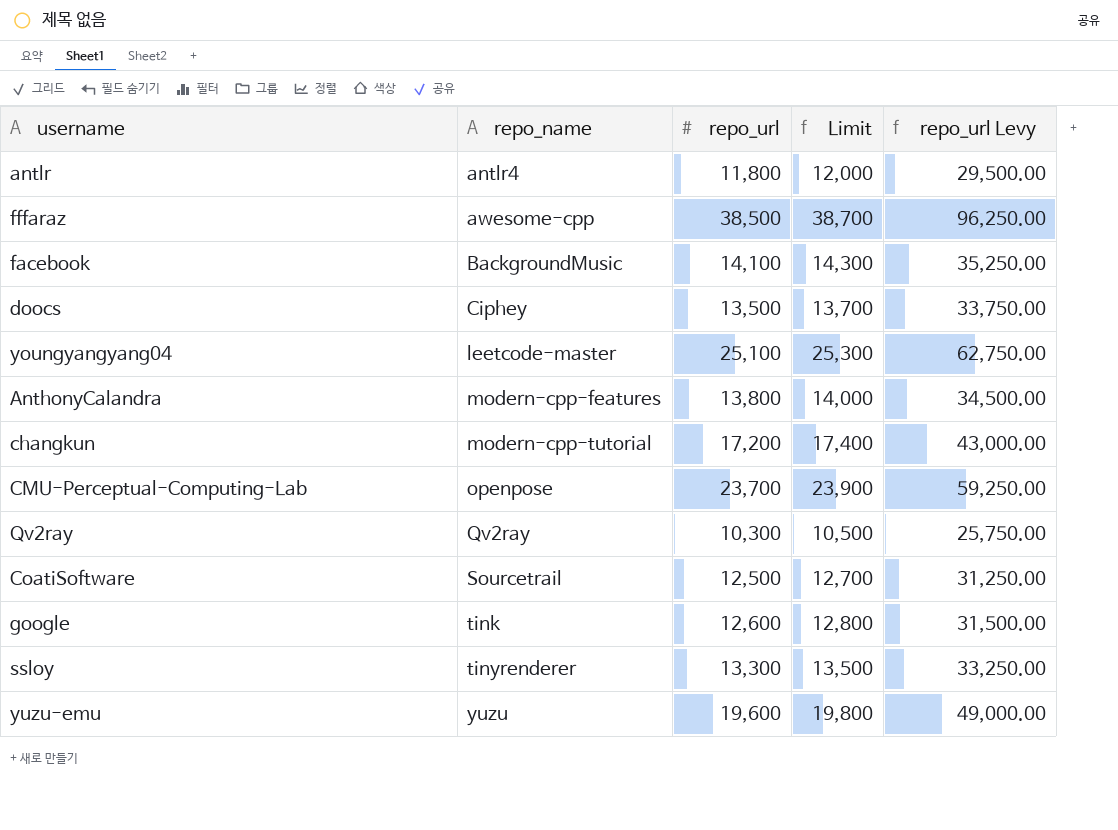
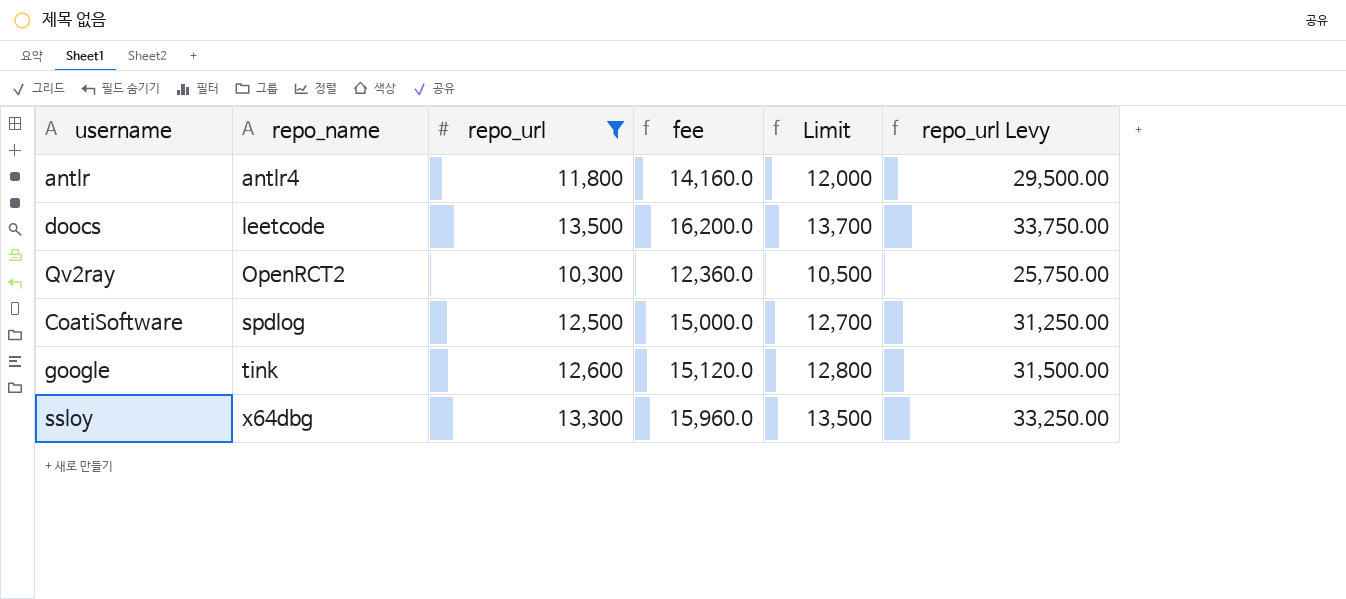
filter: none -> repo_url <= 13,500
column fee | formula: none -> [repo_url] * 1.2
doocs | repo_name: Ciphey -> leetcode
Qv2ray | repo_name: Qv2ray -> OpenRCT2
CoatiSoftware | repo_name: Sourcetrail -> spdlog
ssloy | repo_name: tinyrenderer -> x64dbg

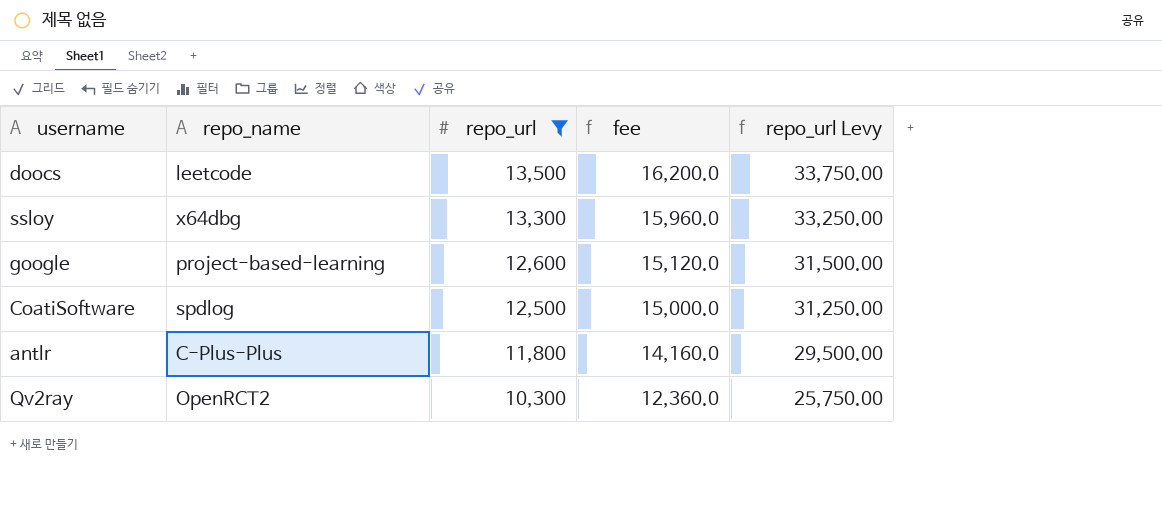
row order: repo_name ascending -> repo_url descending
column Limit | formula: [repo_url] + 200 -> none
google | repo_name: tink -> project-based-learning
antlr | repo_name: antlr4 -> C-Plus-Plus

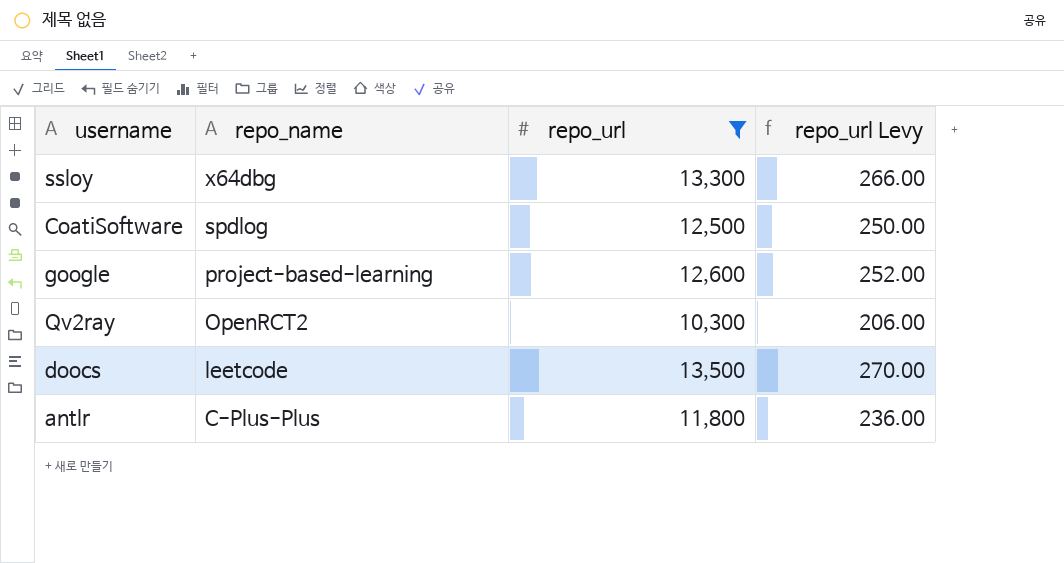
row order: repo_url descending -> repo_name descending
column fee | formula: [repo_url] * 1.2 -> none
column repo_url Levy | formula: [repo_url] * 2.5 -> [repo_url] * 0.02

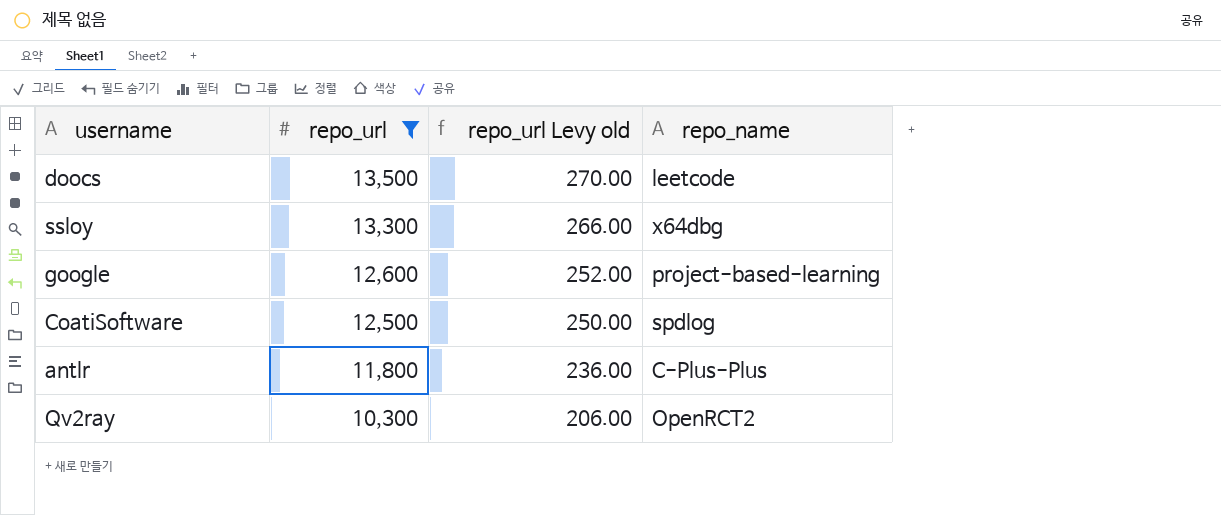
row order: repo_name descending -> repo_url descending
column name: repo_url Levy -> repo_url Levy old
column repo_name | position: 2 -> 4

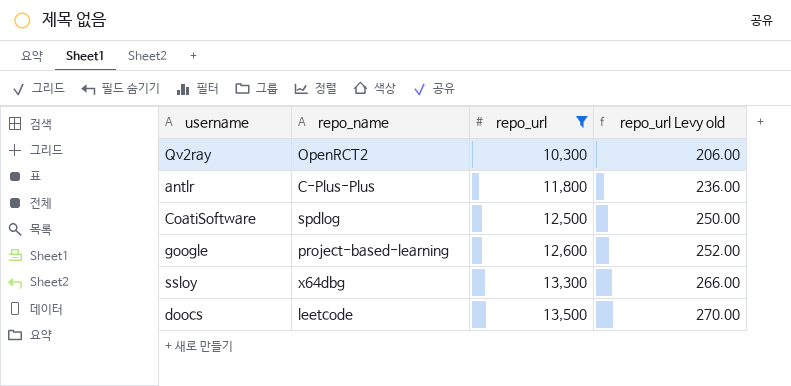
row order: repo_url descending -> repo_url ascending
column repo_name | position: 4 -> 2

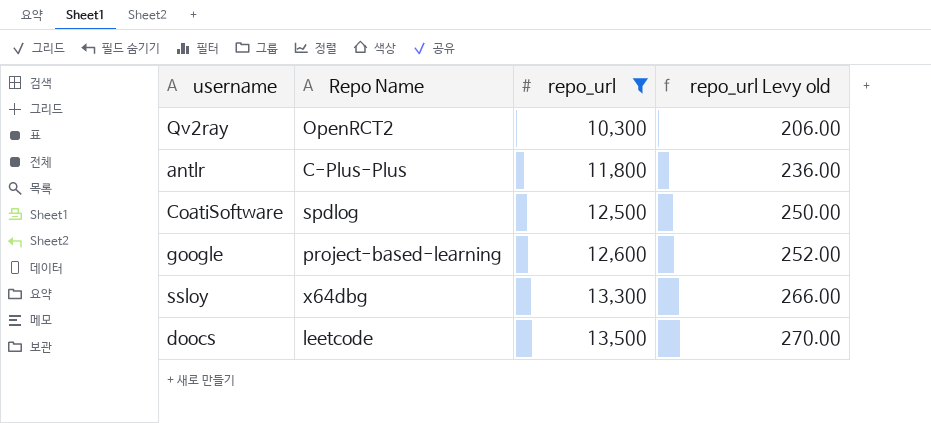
column name: repo_name -> Repo Name

